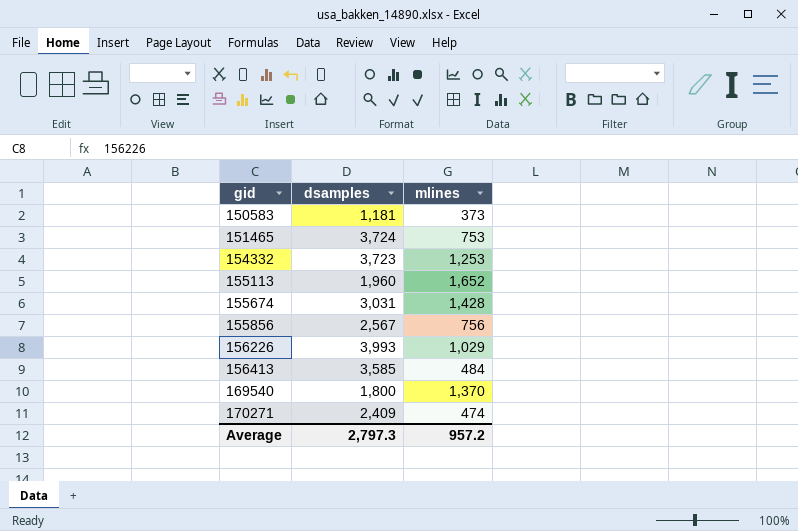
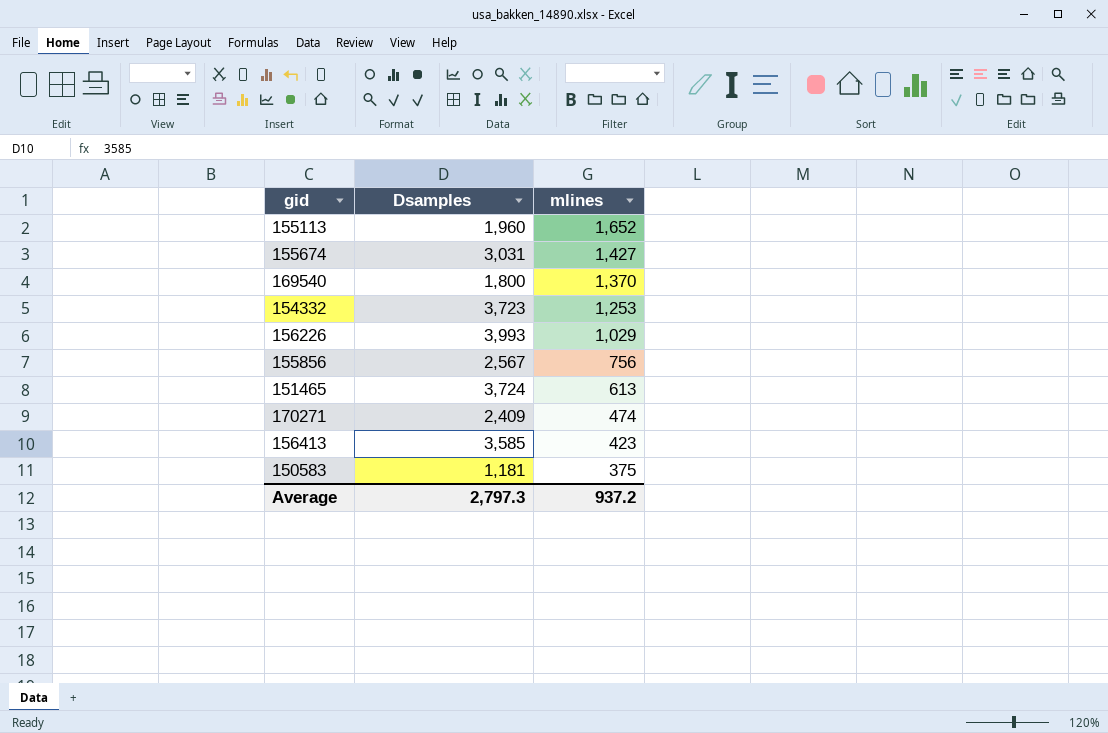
row order: gid ascending -> mlines descending
column name: dsamples -> Dsamples
155674 | mlines: 1,428 -> 1,427
151465 | mlines: 753 -> 613
156413 | mlines: 484 -> 423
150583 | mlines: 373 -> 375
Average | mlines: 957.2 -> 937.2

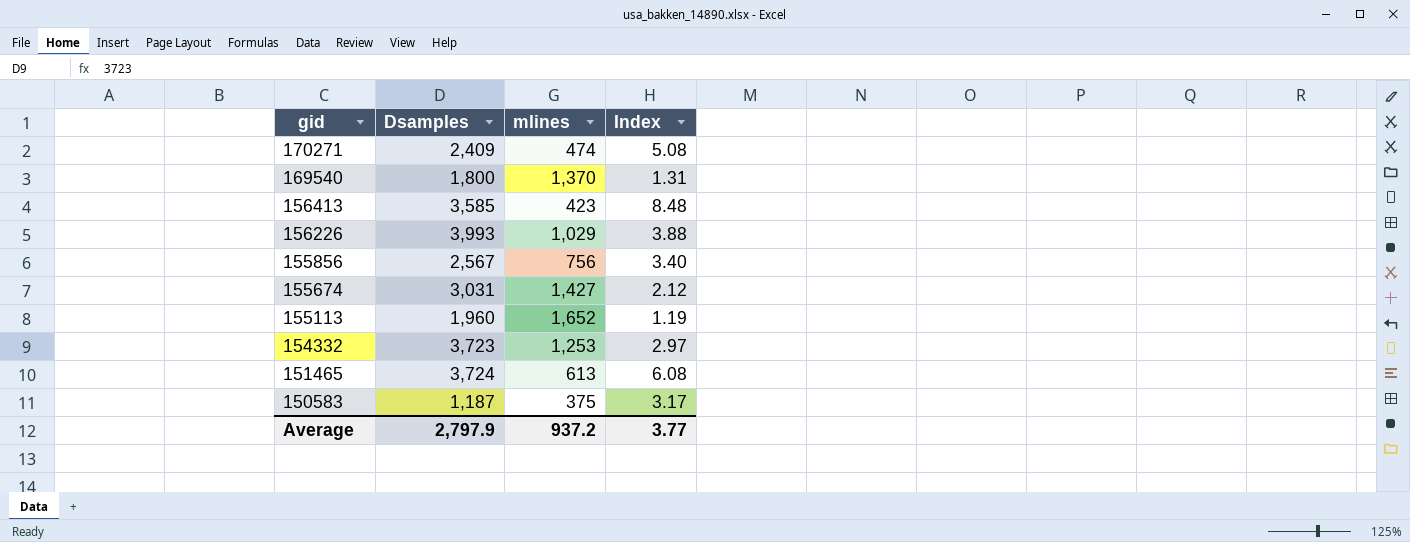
row order: mlines descending -> gid descending
column Index | formula: none -> [Dsamples] / [mlines]
150583 | Dsamples: 1,181 -> 1,187
Average | Dsamples: 2,797.3 -> 2,797.9

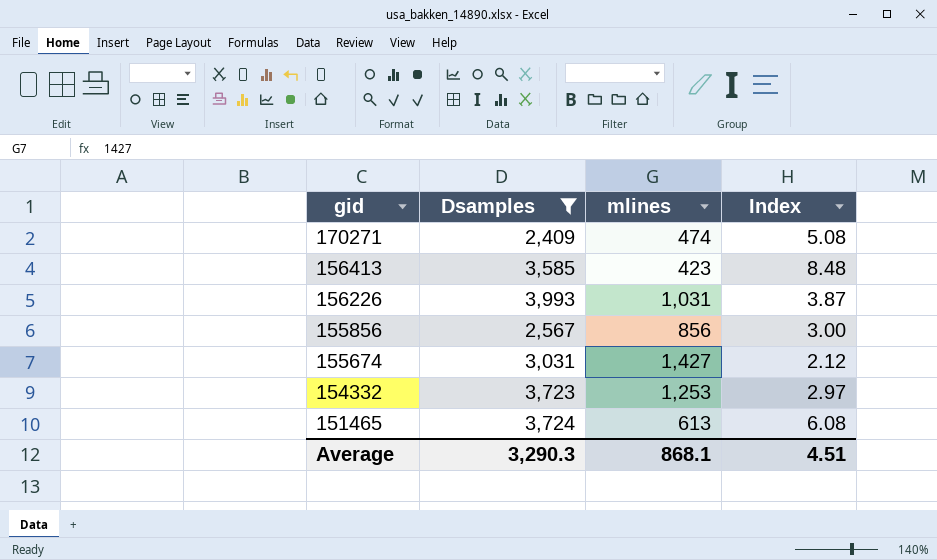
filter: none -> Dsamples >= 2,409
156226 | mlines: 1,029 -> 1,031
156226 | Index: 3.88 -> 3.87
155856 | mlines: 756 -> 856
155856 | Index: 3.40 -> 3.00
Average | Dsamples: 2,797.9 -> 3,290.3
Average | mlines: 937.2 -> 868.1
Average | Index: 3.77 -> 4.51

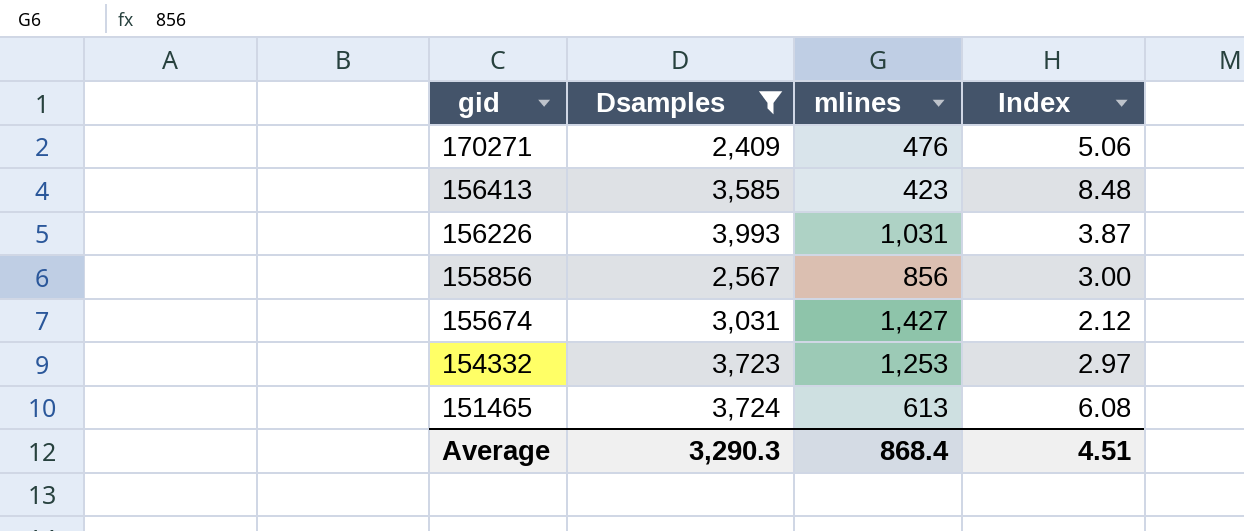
170271 | mlines: 474 -> 476
170271 | Index: 5.08 -> 5.06
Average | mlines: 868.1 -> 868.4

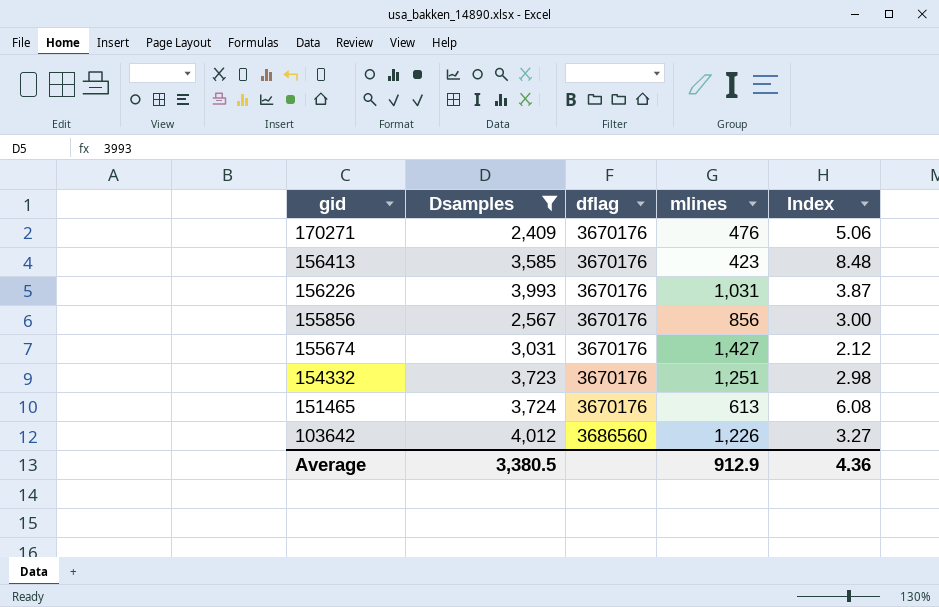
column dflag | position: none -> 3
154332 | mlines: 1,253 -> 1,251
154332 | Index: 2.97 -> 2.98
row 103642: none -> 4,012 | 3686560 | 1,226 | 3.27
Average | Dsamples: 3,290.3 -> 3,380.5
Average | mlines: 868.4 -> 912.9
Average | Index: 4.51 -> 4.36

